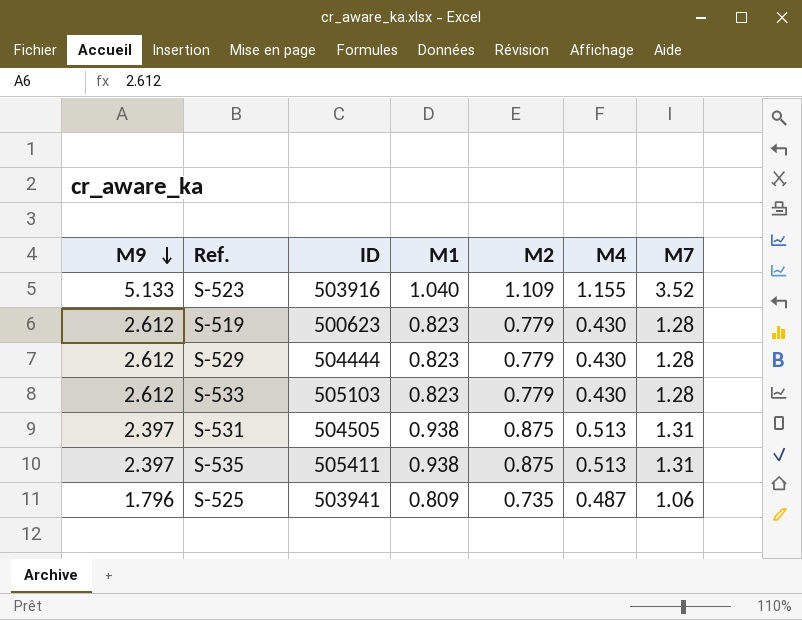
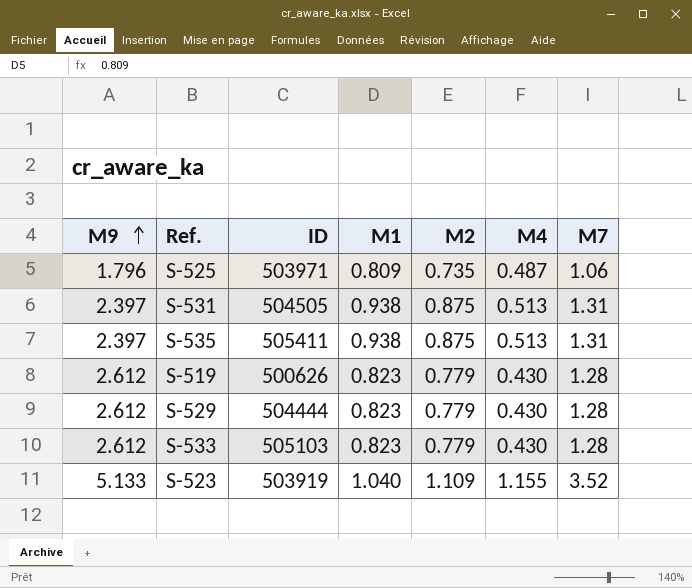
row order: M9 descending -> M9 ascending
S-525 | ID: 503941 -> 503971
S-519 | ID: 500623 -> 500626
S-523 | ID: 503916 -> 503919

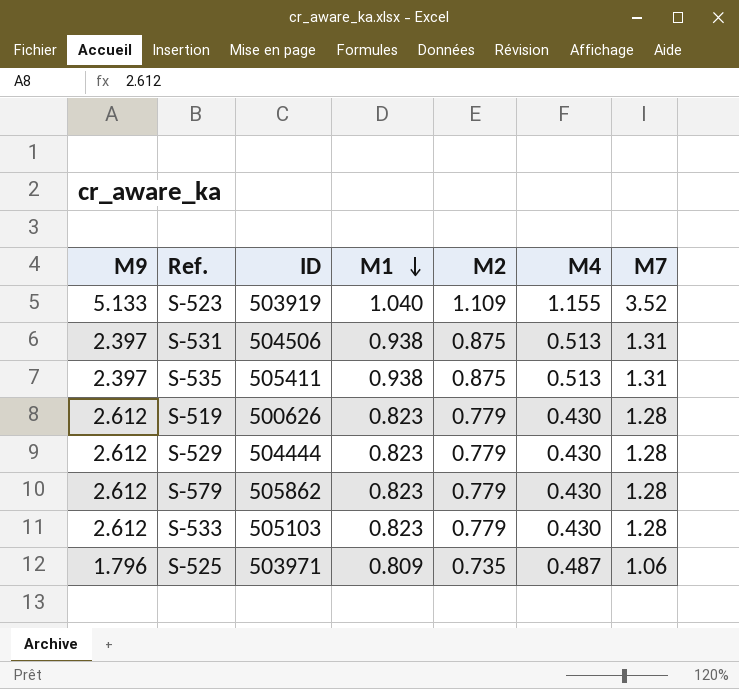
row order: M9 ascending -> M1 descending
S-531 | ID: 504505 -> 504506
row S-579: none -> 2.612 | 505862 | 0.823 | 0.779 | 0.430 | 1.28

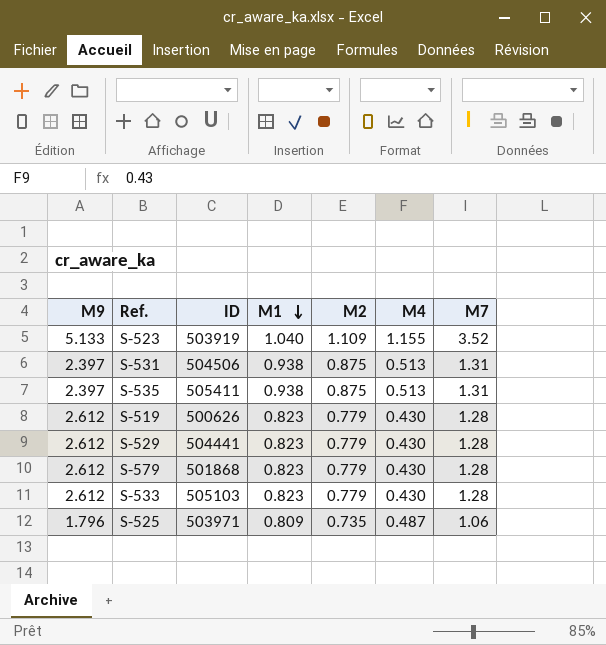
S-529 | ID: 504444 -> 504441
S-579 | ID: 505862 -> 501868

